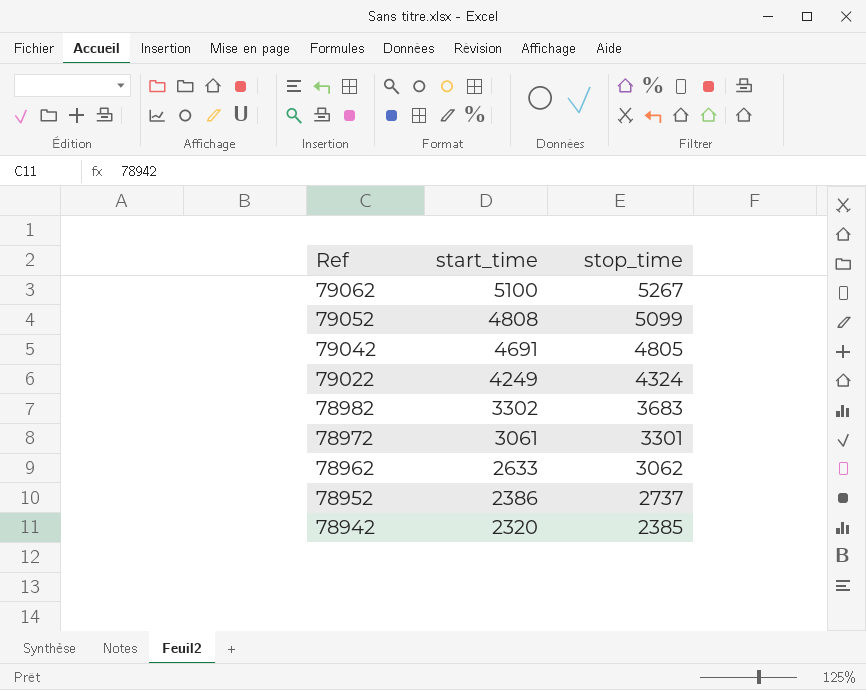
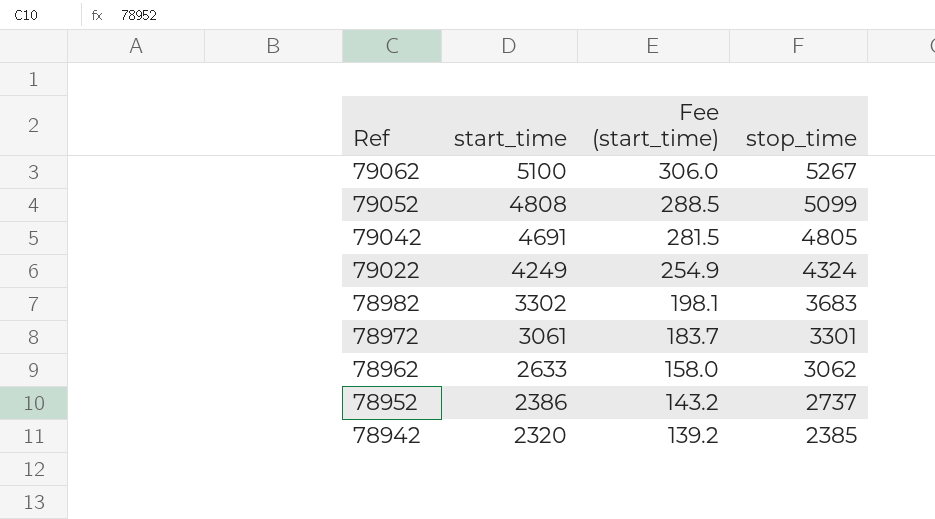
column Fee (start_time) | formula: none -> [start_time] * 0.06

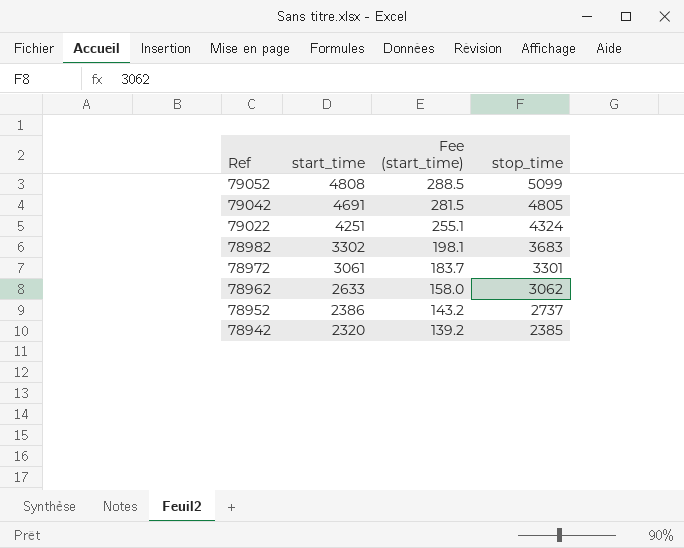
row 79062: 5100 | 306.0 | 5267 -> none
79022 | start_time: 4249 -> 4251
79022 | Fee (start_time): 254.9 -> 255.1

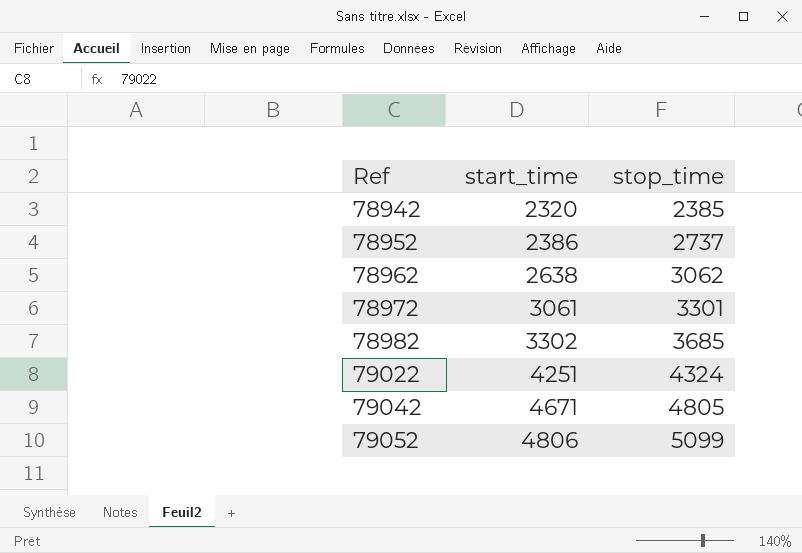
row order: Ref descending -> Ref ascending
column Fee (start_time) | formula: [start_time] * 0.06 -> none
78962 | start_time: 2633 -> 2638
78982 | stop_time: 3683 -> 3685
79042 | start_time: 4691 -> 4671
79052 | start_time: 4808 -> 4806

